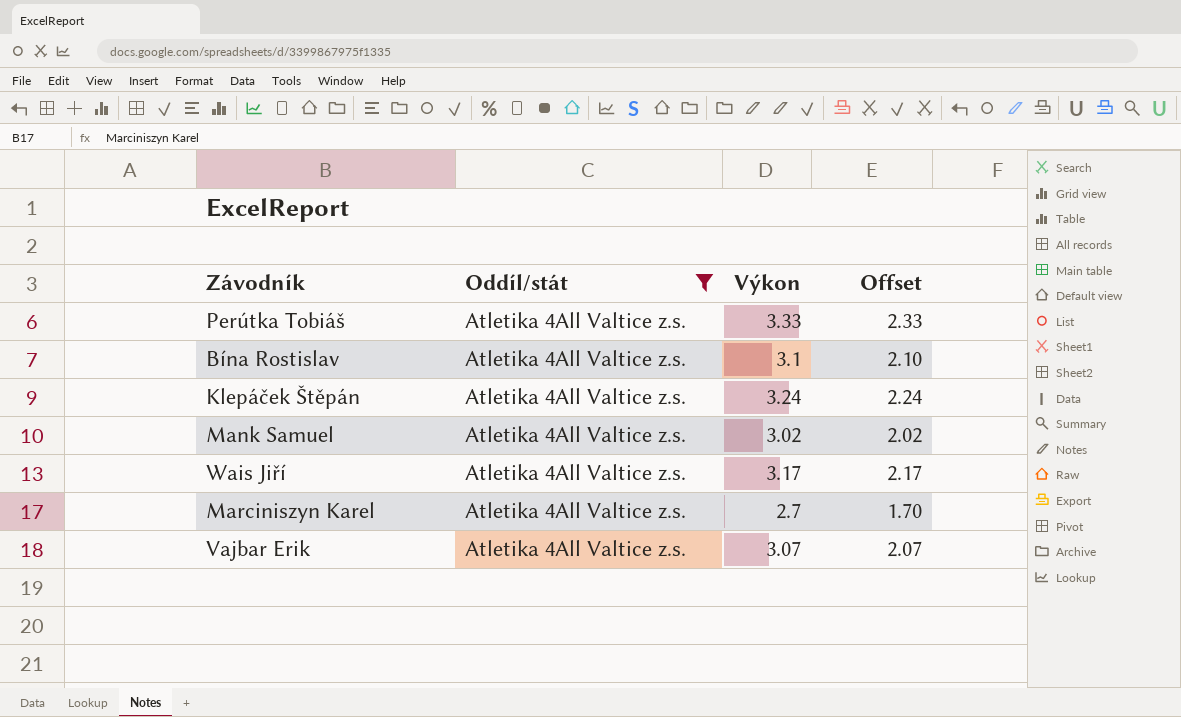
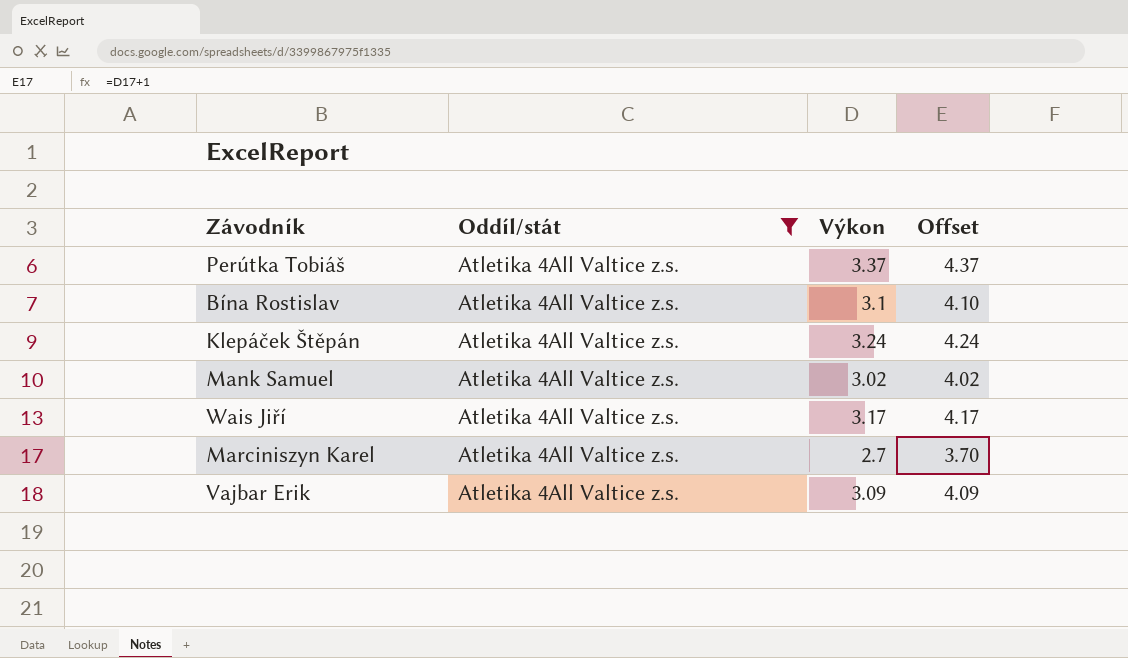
column Offset | formula: [Výkon] - 1 -> [Výkon] + 1
Perútka Tobiáš | Výkon: 3.33 -> 3.37
Vajbar Erik | Výkon: 3.07 -> 3.09

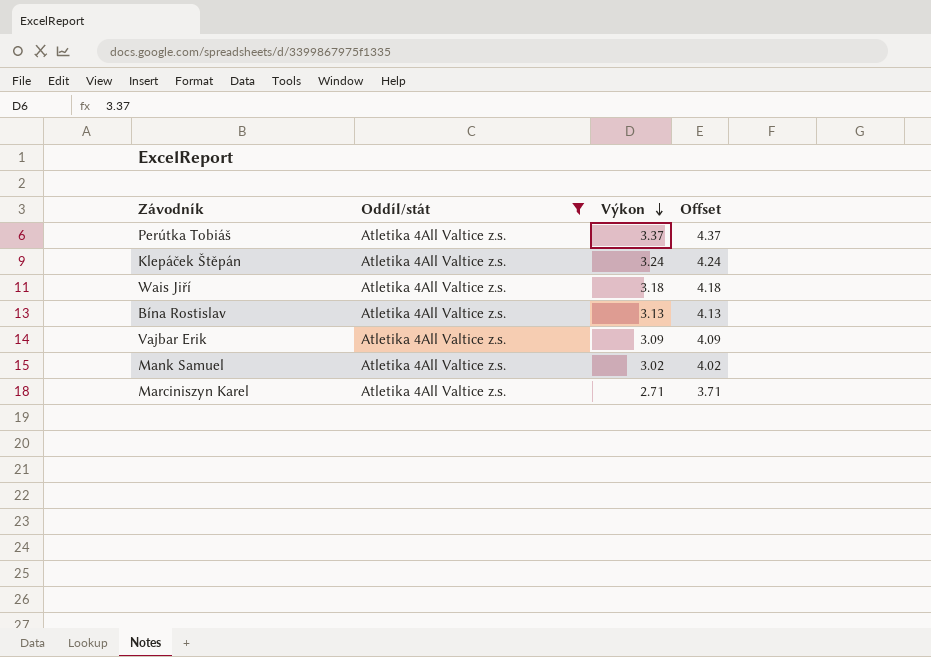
row order: none -> Výkon descending
Wais Jiří | Výkon: 3.17 -> 3.18
Wais Jiří | Offset: 4.17 -> 4.18
Bína Rostislav | Výkon: 3.1 -> 3.13
Bína Rostislav | Offset: 4.10 -> 4.13
Marciniszyn Karel | Výkon: 2.7 -> 2.71
Marciniszyn Karel | Offset: 3.70 -> 3.71

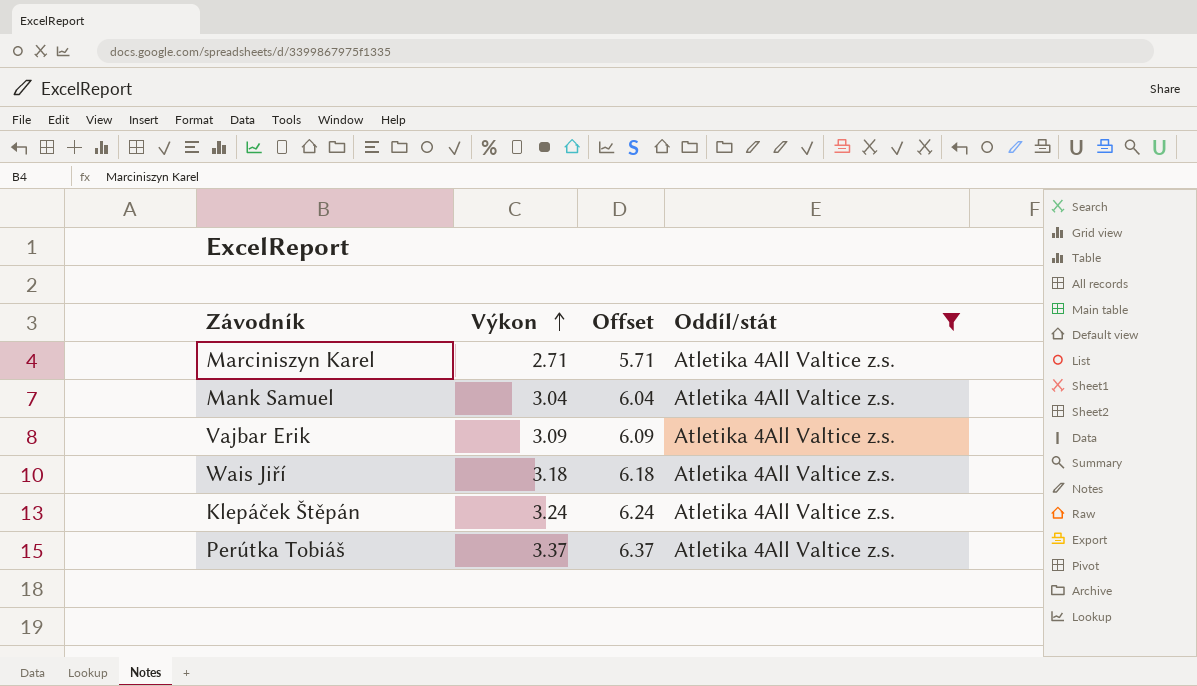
row order: Výkon descending -> Výkon ascending
column Offset | formula: [Výkon] + 1 -> [Výkon] + 3
column Oddíl/stát | position: 2 -> 4
row Bína Rostislav: Atletika 4All Valtice z.s. | 3.13 | 4.13 -> none
Mank Samuel | Výkon: 3.02 -> 3.04

